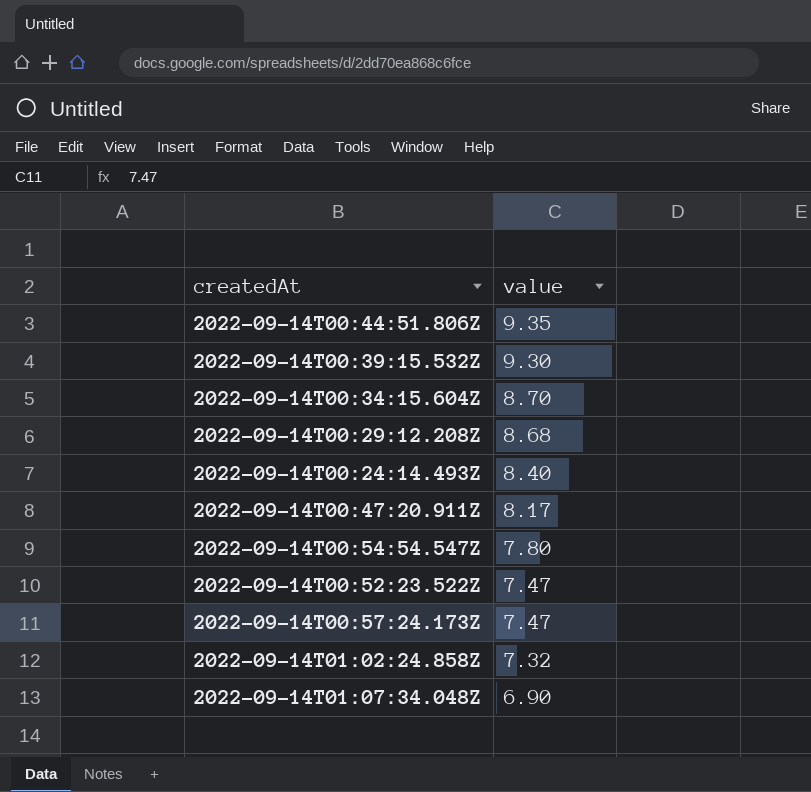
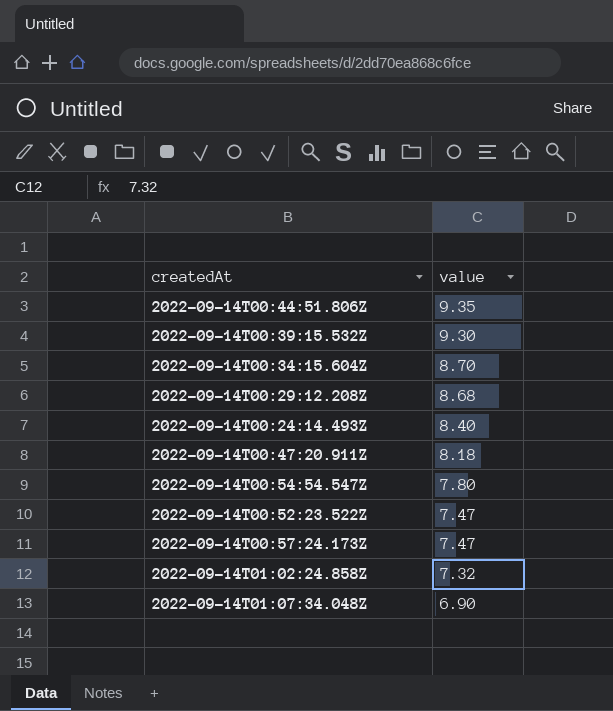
2022-09-14T00:47:20.911Z | value: 8.17 -> 8.18

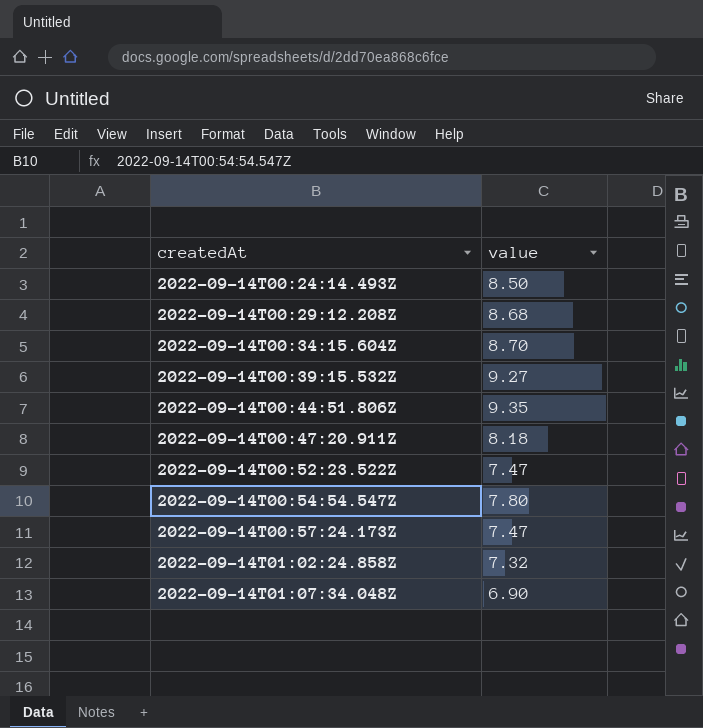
row order: value descending -> createdAt ascending
2022-09-14T00:24:14.493Z | value: 8.40 -> 8.50
2022-09-14T00:39:15.532Z | value: 9.30 -> 9.27

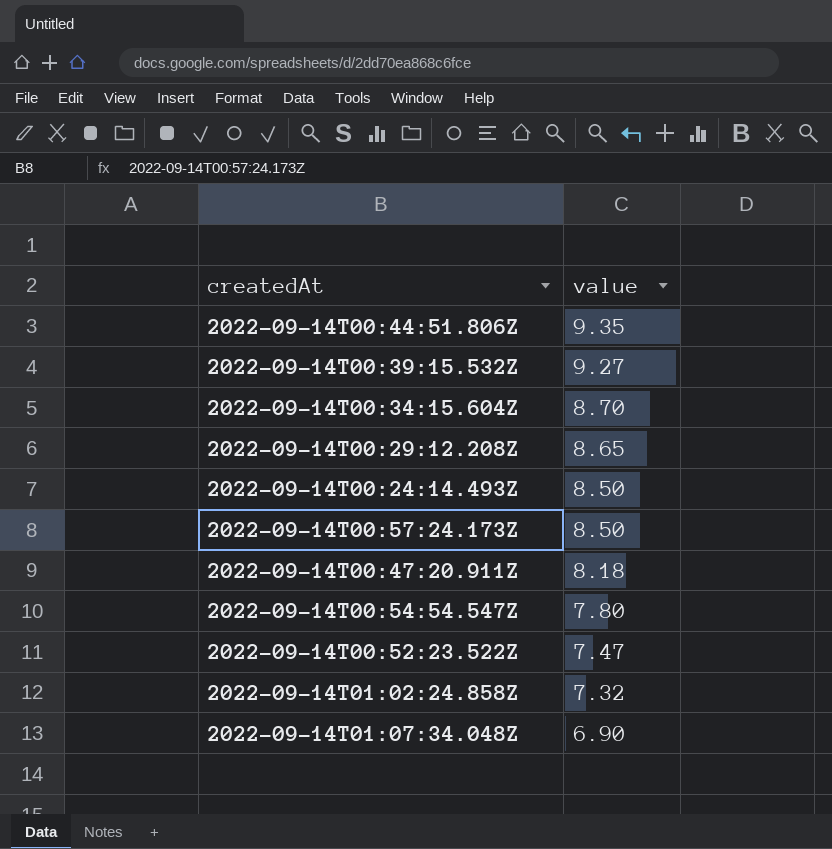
row order: createdAt ascending -> value descending
2022-09-14T00:29:12.208Z | value: 8.68 -> 8.65
2022-09-14T00:57:24.173Z | value: 7.47 -> 8.50

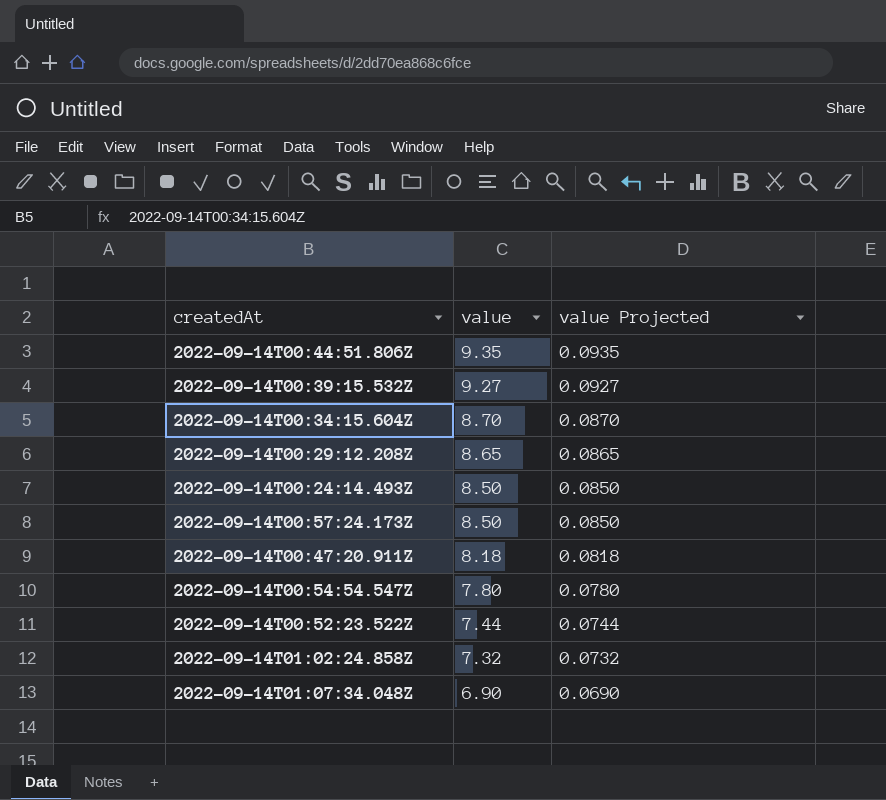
column value Projected | formula: none -> [value] * 0.01
2022-09-14T00:52:23.522Z | value: 7.47 -> 7.44

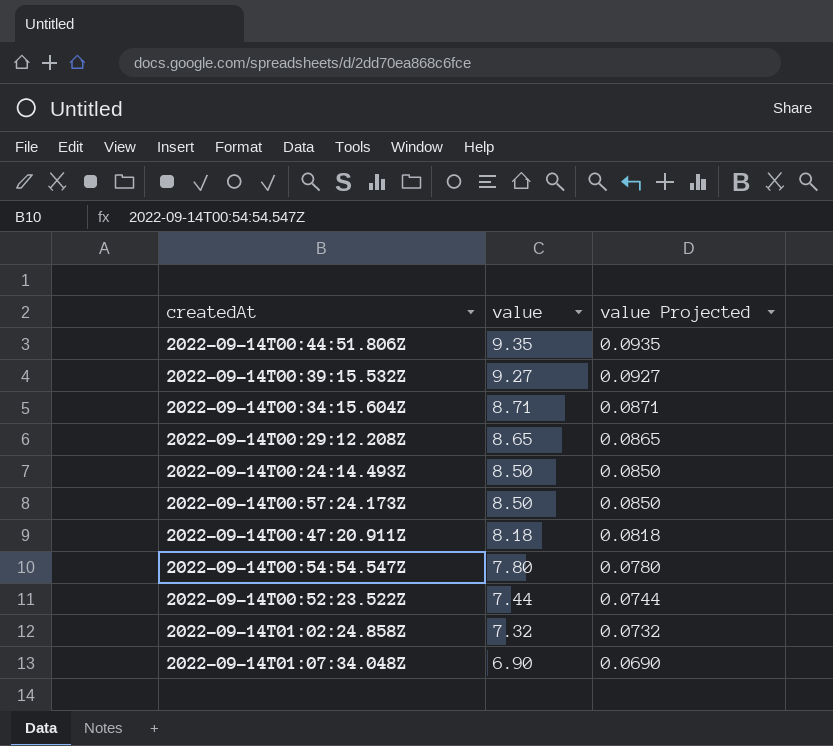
2022-09-14T00:34:15.604Z | value: 8.70 -> 8.71
2022-09-14T00:34:15.604Z | value Projected: 0.0870 -> 0.0871

